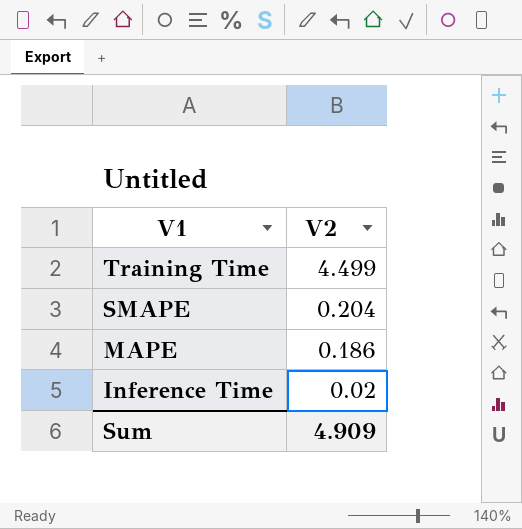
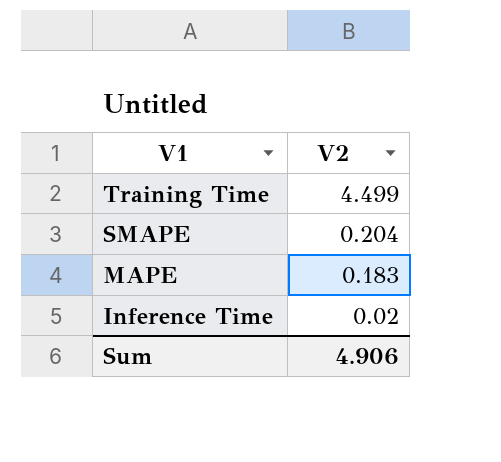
MAPE | V2: 0.186 -> 0.183
Sum | V2: 4.909 -> 4.906

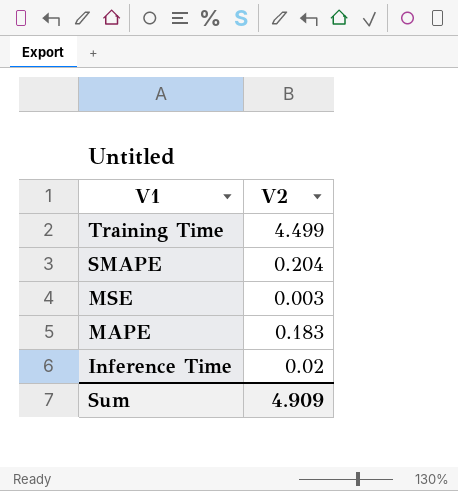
row MSE: none -> 0.003
Sum | V2: 4.906 -> 4.909

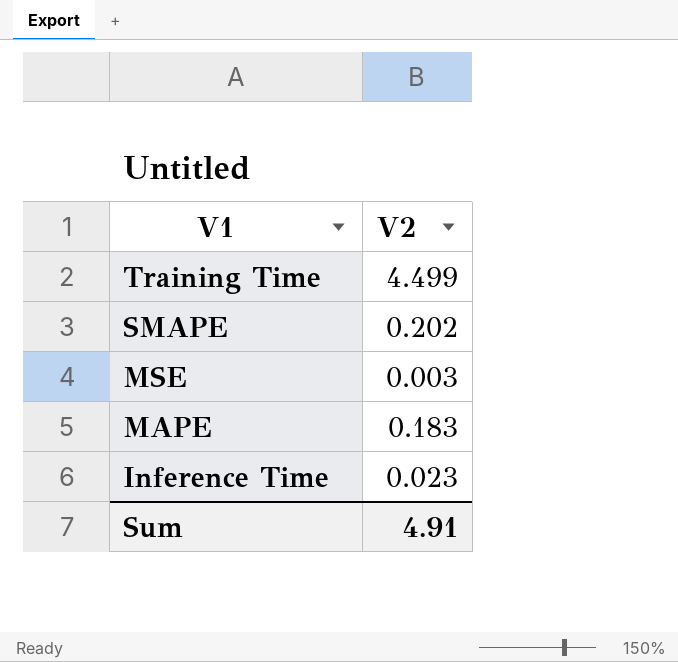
SMAPE | V2: 0.204 -> 0.202
Inference Time | V2: 0.02 -> 0.023
Sum | V2: 4.909 -> 4.91

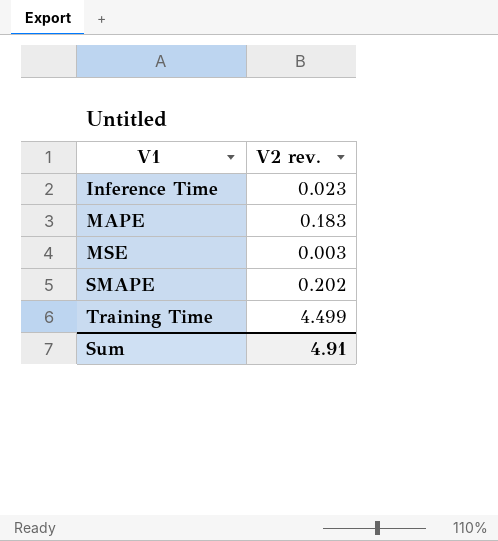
row order: V1 descending -> V1 ascending
column name: V2 -> V2 rev.

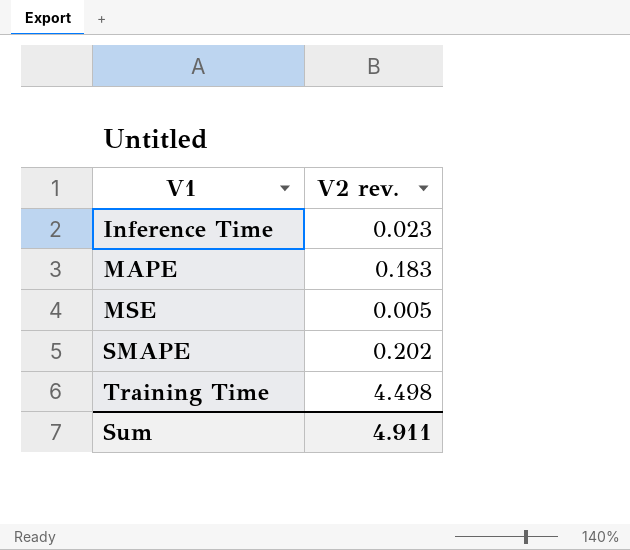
MSE | V2 rev.: 0.003 -> 0.005
Training Time | V2 rev.: 4.499 -> 4.498
Sum | V2 rev.: 4.91 -> 4.911

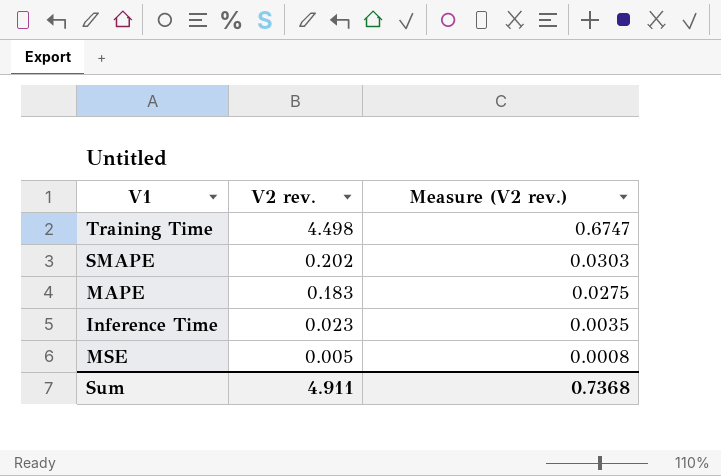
row order: V1 ascending -> V2 rev. descending
column Measure (V2 rev.) | formula: none -> [V2 rev.] * 0.15

